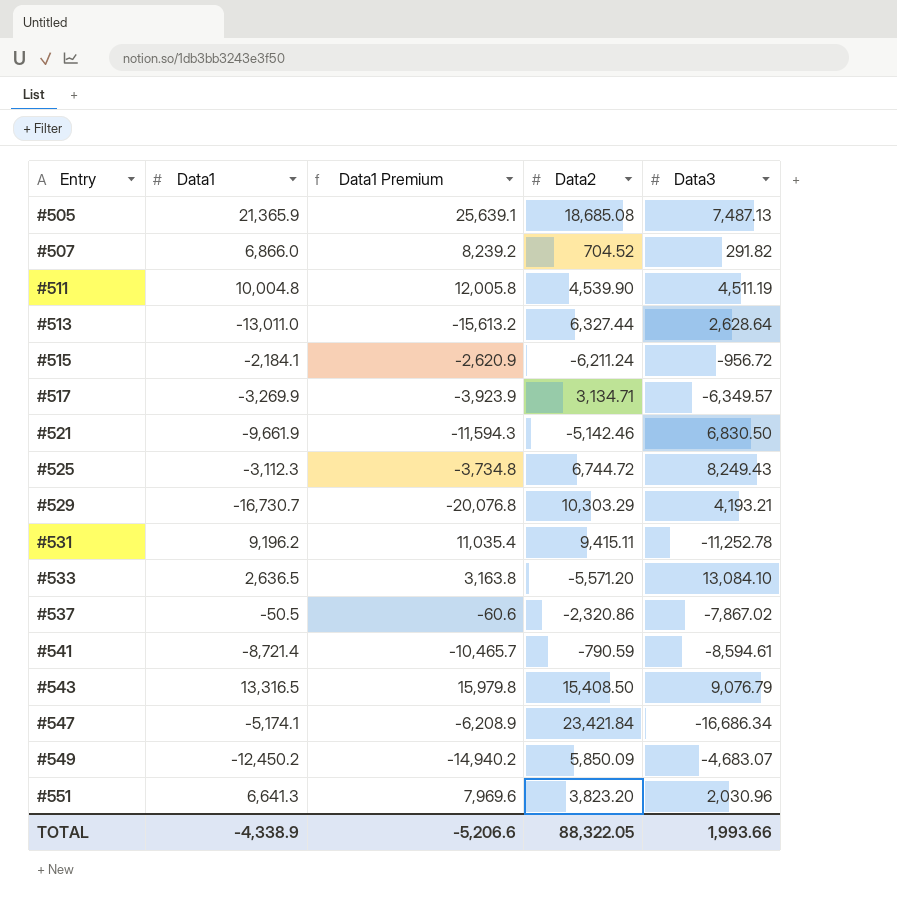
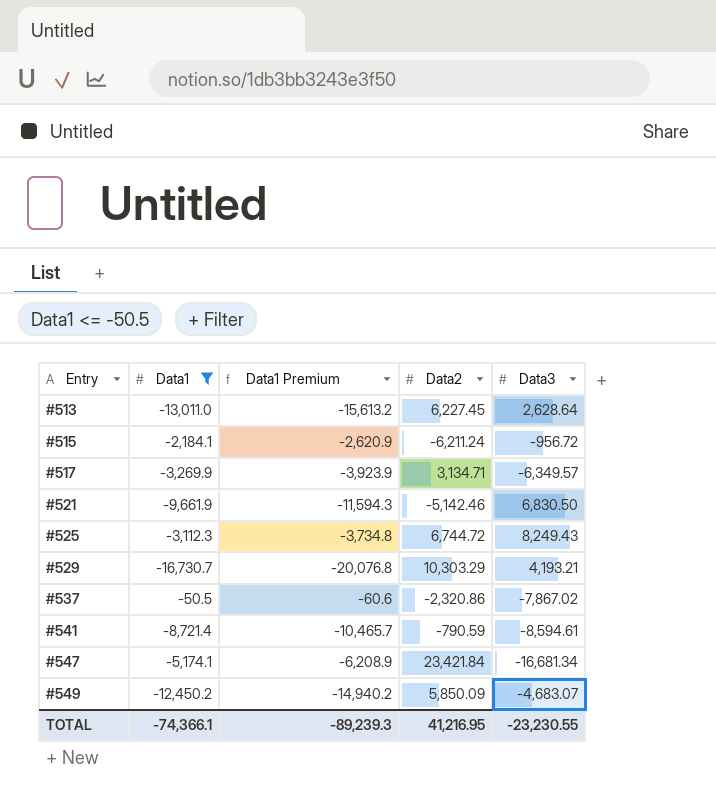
filter: none -> Data1 <= -50.5
#513 | Data2: 6,327.44 -> 6,227.45
#547 | Data3: -16,686.34 -> -16,681.34
TOTAL | Data1: -4,338.9 -> -74,366.1
TOTAL | Data1 Premium: -5,206.6 -> -89,239.3
TOTAL | Data2: 88,322.05 -> 41,216.95
TOTAL | Data3: 1,993.66 -> -23,230.55

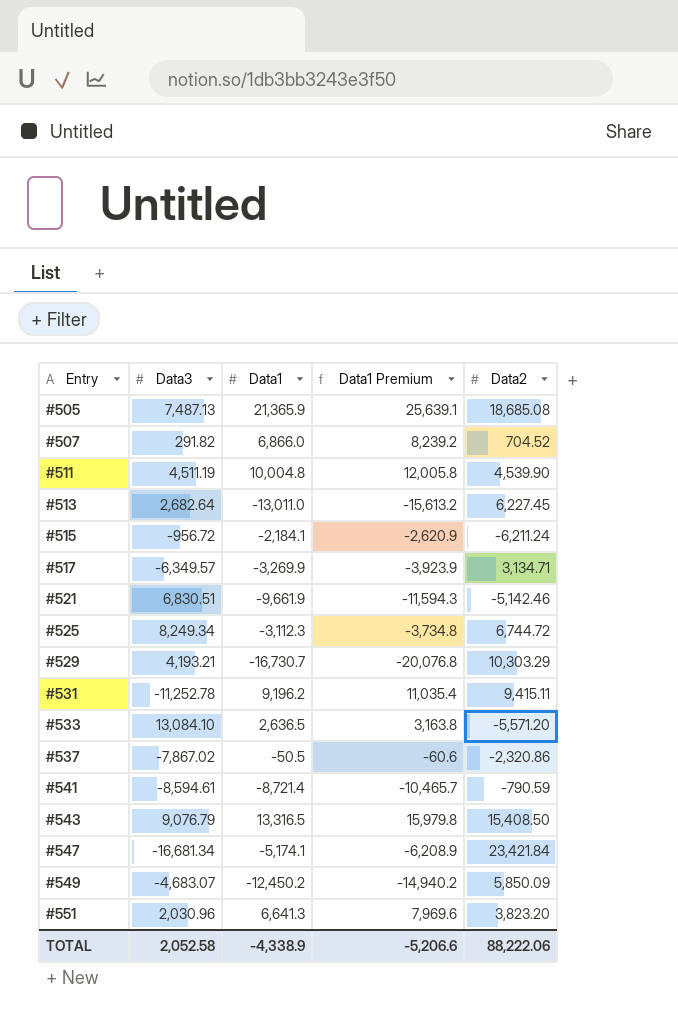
filter: Data1 <= -50.5 -> none
column Data3 | position: 5 -> 2
#513 | Data3: 2,628.64 -> 2,682.64
#521 | Data3: 6,830.50 -> 6,830.51
#525 | Data3: 8,249.43 -> 8,249.34
TOTAL | Data3: -23,230.55 -> 2,052.58
TOTAL | Data1: -74,366.1 -> -4,338.9
TOTAL | Data1 Premium: -89,239.3 -> -5,206.6
TOTAL | Data2: 41,216.95 -> 88,222.06

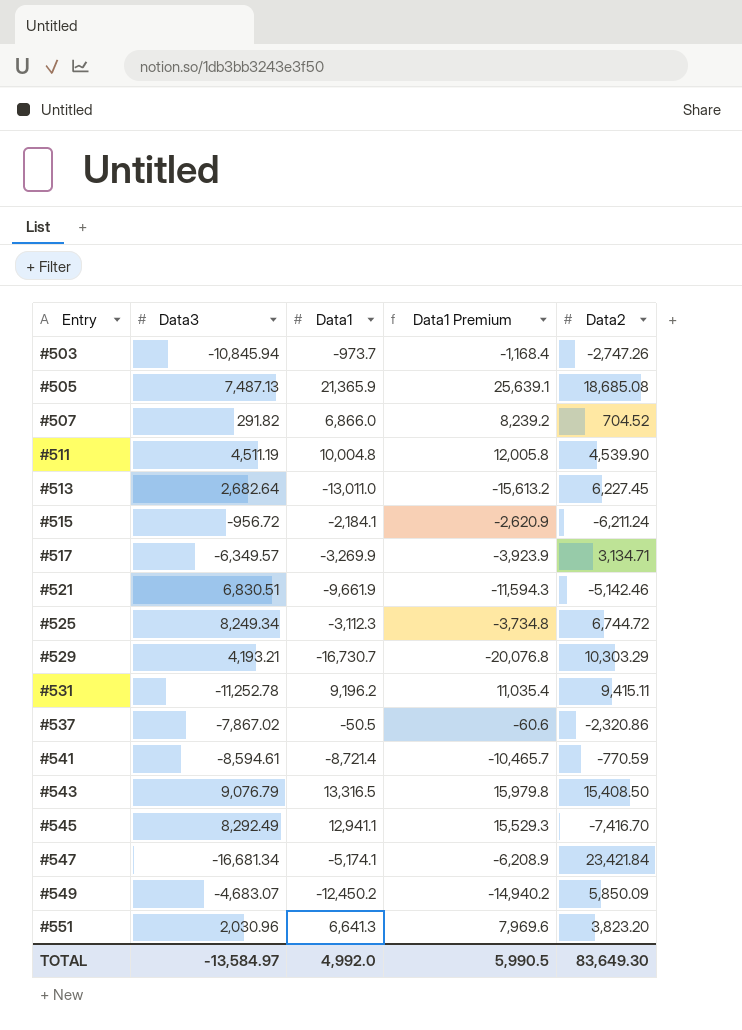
row #533: 13,084.10 | 2,636.5 | 3,163.8 | -5,571.20 -> none
row #503: none -> -10,845.94 | -973.7 | -1,168.4 | -2,747.26
#541 | Data2: -790.59 -> -770.59
row #545: none -> 8,292.49 | 12,941.1 | 15,529.3 | -7,416.70
TOTAL | Data3: 2,052.58 -> -13,584.97
TOTAL | Data1: -4,338.9 -> 4,992.0
TOTAL | Data1 Premium: -5,206.6 -> 5,990.5
TOTAL | Data2: 88,222.06 -> 83,649.30

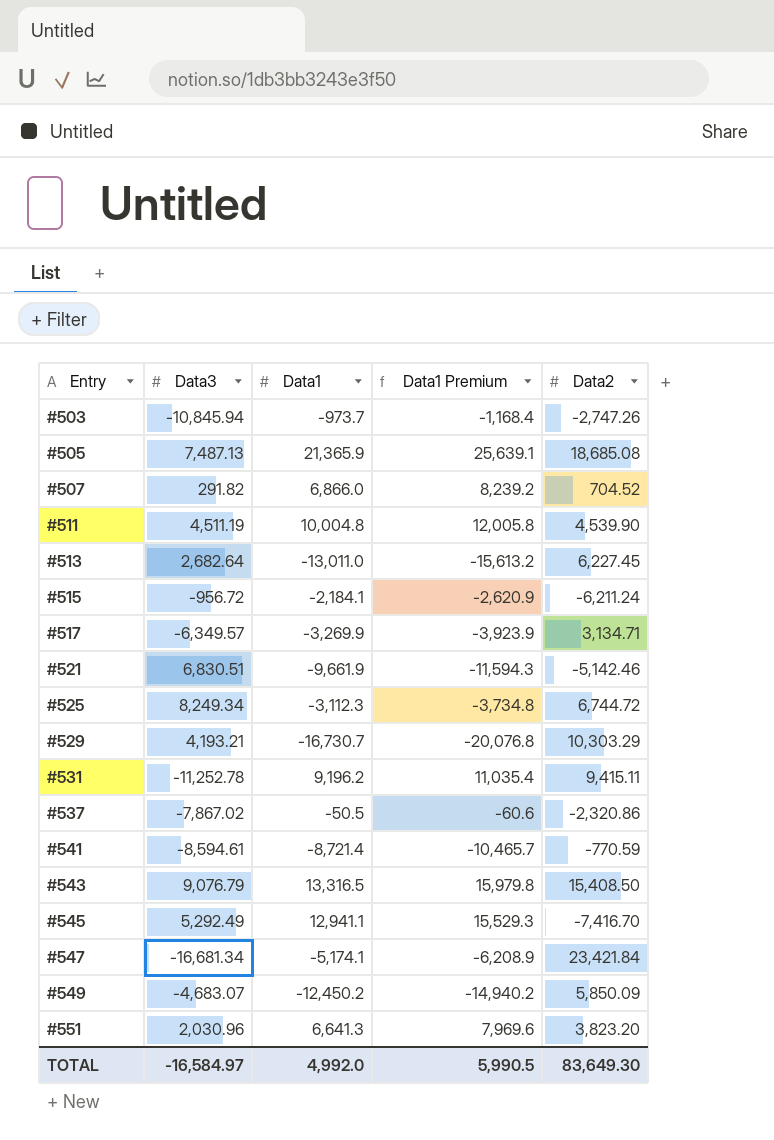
#545 | Data3: 8,292.49 -> 5,292.49
TOTAL | Data3: -13,584.97 -> -16,584.97

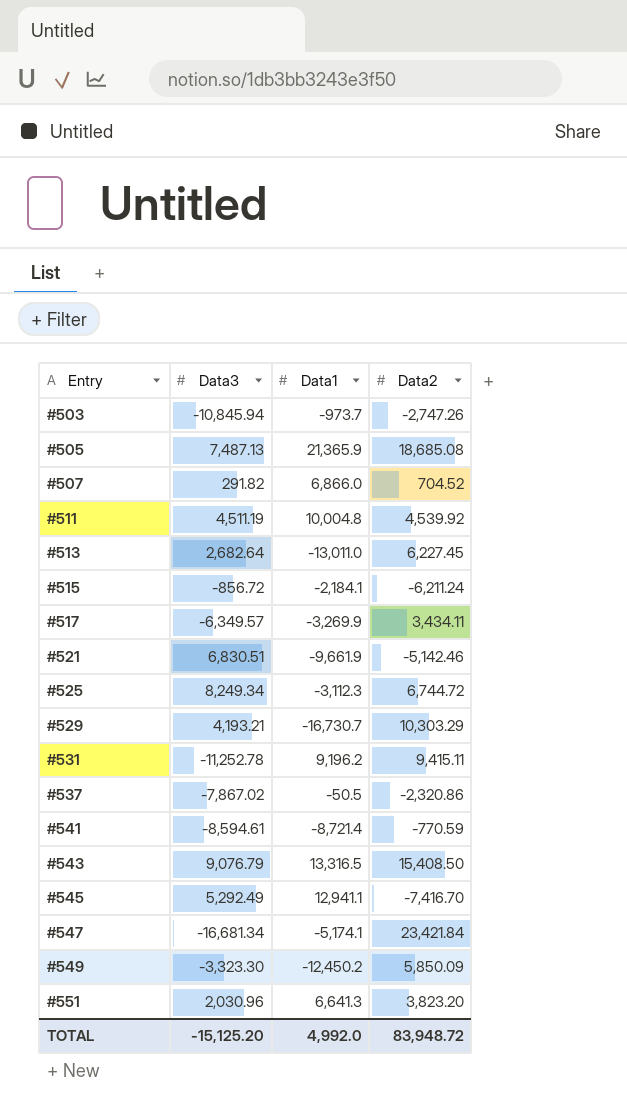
column Data1 Premium | formula: [Data1] * 1.2 -> none
#511 | Data2: 4,539.90 -> 4,539.92
#515 | Data3: -956.72 -> -856.72
#517 | Data2: 3,134.71 -> 3,434.11
#549 | Data3: -4,683.07 -> -3,323.30
TOTAL | Data3: -16,584.97 -> -15,125.20
TOTAL | Data2: 83,649.30 -> 83,948.72

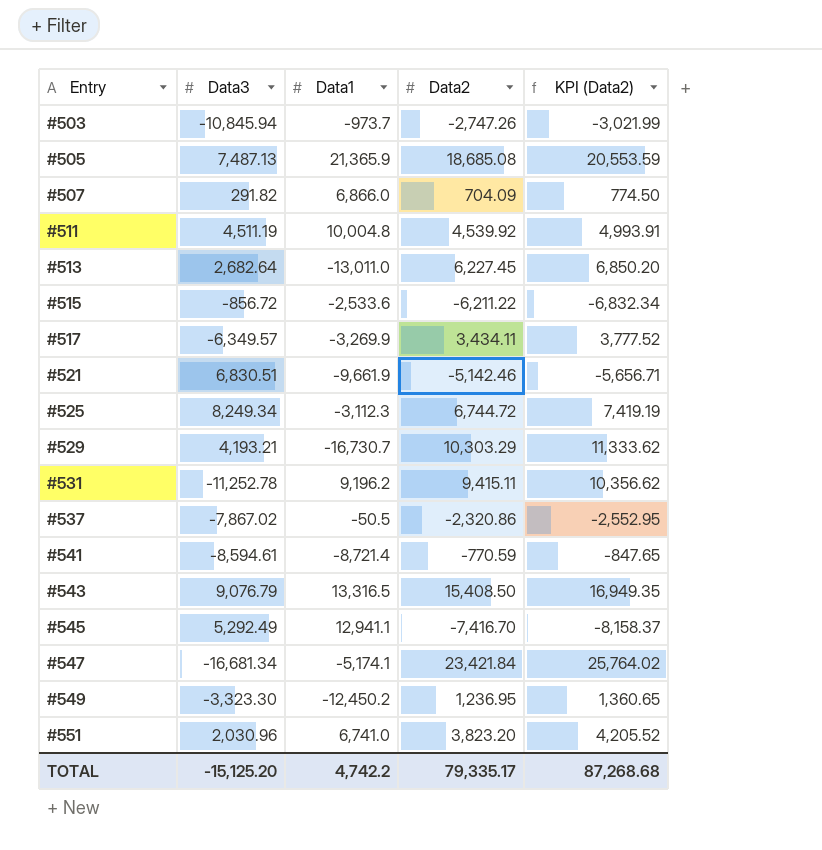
column KPI (Data2) | formula: none -> [Data2] * 1.1
#507 | Data2: 704.52 -> 704.09
#515 | Data1: -2,184.1 -> -2,533.6
#515 | Data2: -6,211.24 -> -6,211.22
#549 | Data2: 5,850.09 -> 1,236.95
#551 | Data1: 6,641.3 -> 6,741.0
TOTAL | Data1: 4,992.0 -> 4,742.2
TOTAL | Data2: 83,948.72 -> 79,335.17

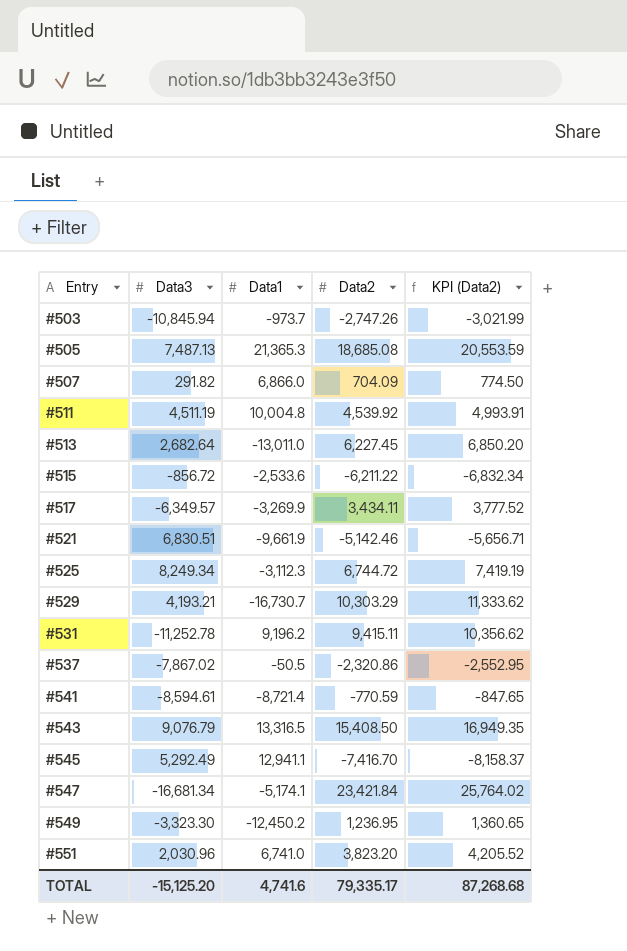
#505 | Data1: 21,365.9 -> 21,365.3
TOTAL | Data1: 4,742.2 -> 4,741.6

